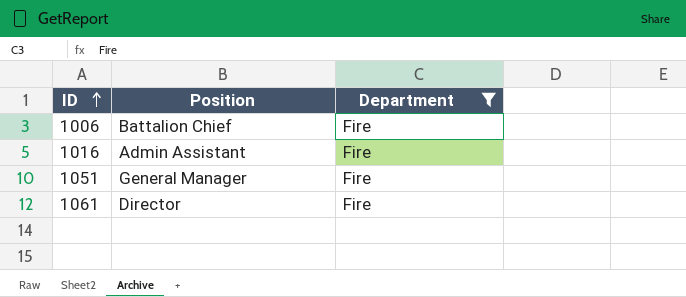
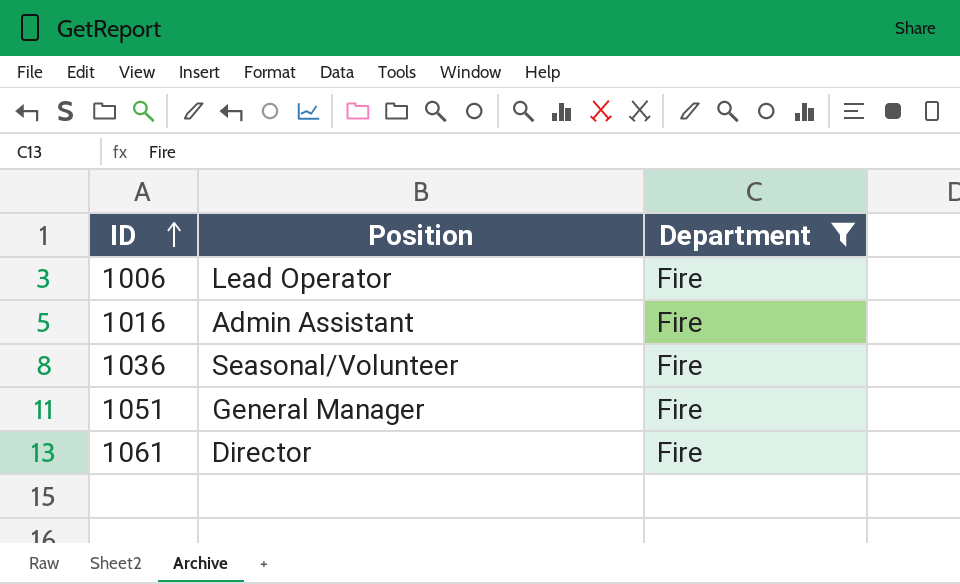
1006 | Position: Battalion Chief -> Lead Operator
row 1036: none -> Seasonal/Volunteer | Fire

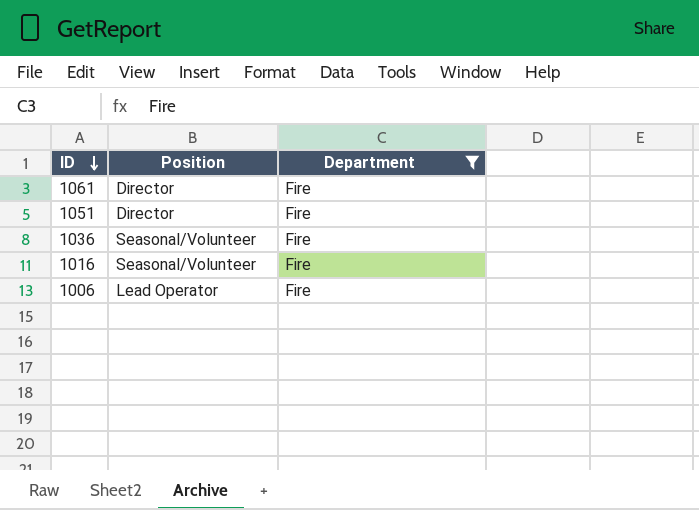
row order: ID ascending -> ID descending
1051 | Position: General Manager -> Director
1016 | Position: Admin Assistant -> Seasonal/Volunteer

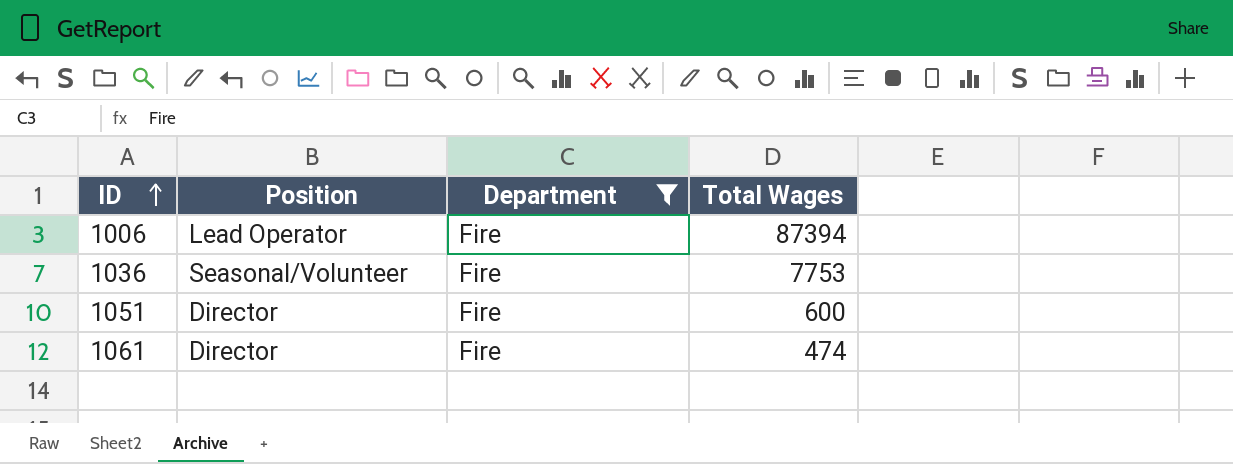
row order: ID descending -> ID ascending
column Total Wages | position: none -> 4
row 1016: Seasonal/Volunteer | Fire -> none

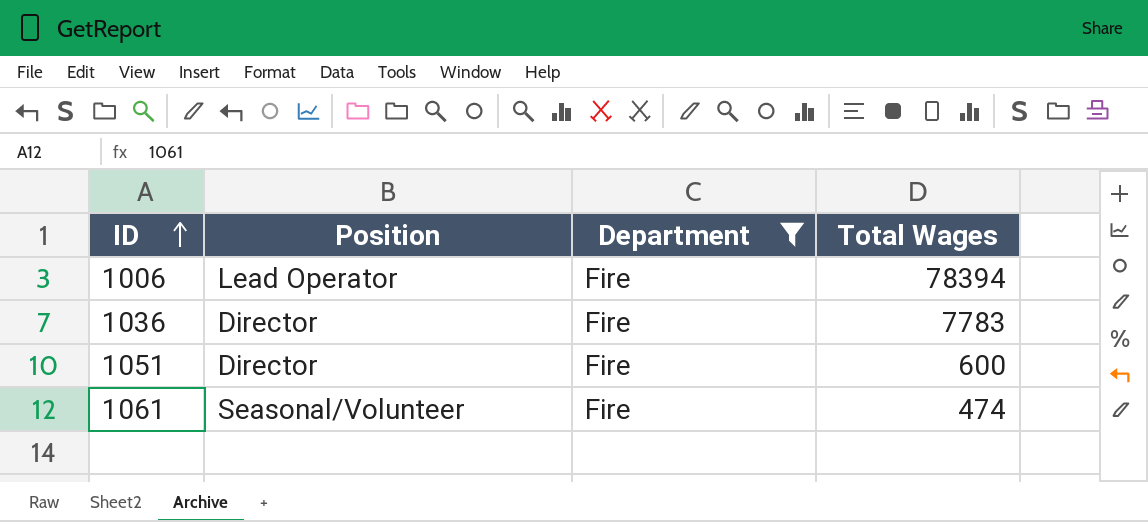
1006 | Total Wages: 87394 -> 78394
1036 | Position: Seasonal/Volunteer -> Director
1036 | Total Wages: 7753 -> 7783
1061 | Position: Director -> Seasonal/Volunteer

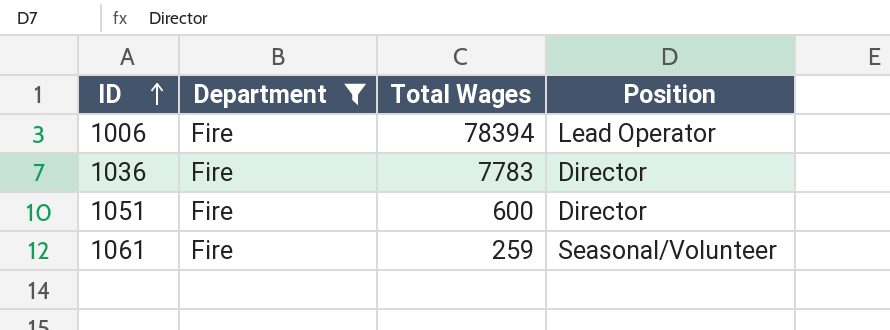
column Position | position: 2 -> 4
1061 | Total Wages: 474 -> 259

